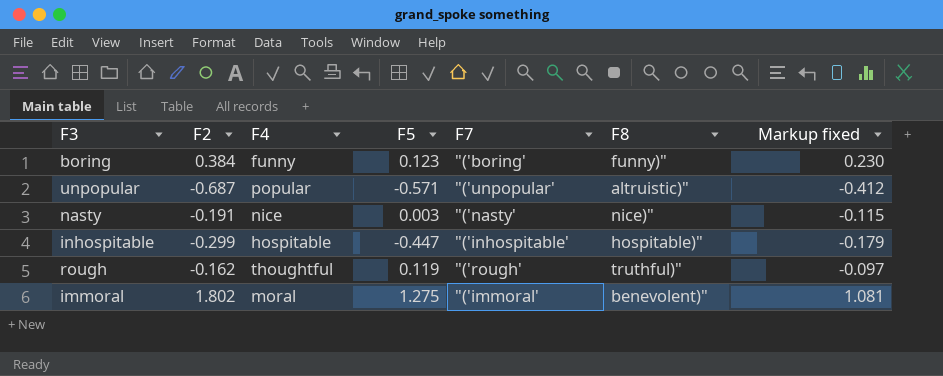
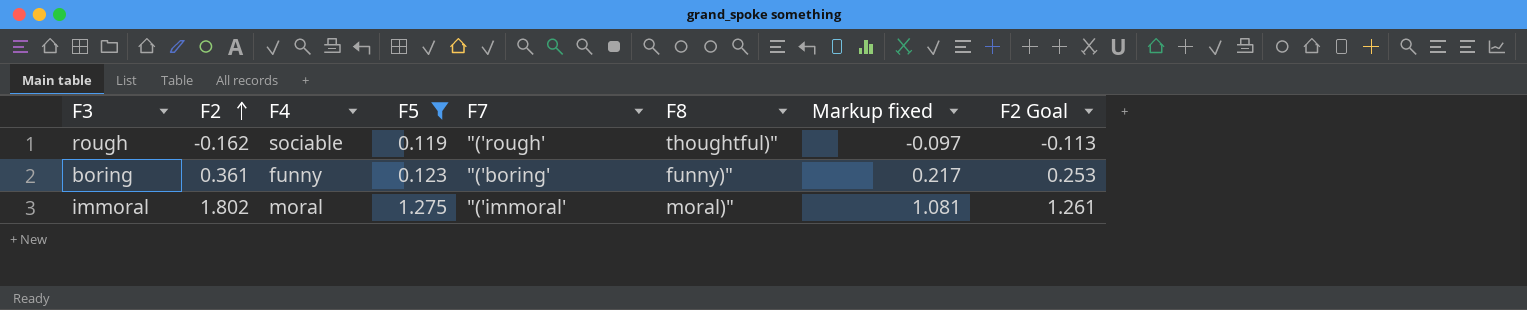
filter: none -> F5 >= 0.119
row order: none -> F2 ascending
column F2 Goal | formula: none -> [F2] * 0.7
rough | F4: thoughtful -> sociable
rough | F8: truthful)" -> thoughtful)"
boring | F2: 0.384 -> 0.361
boring | Markup fixed: 0.230 -> 0.217
immoral | F8: benevolent)" -> moral)"

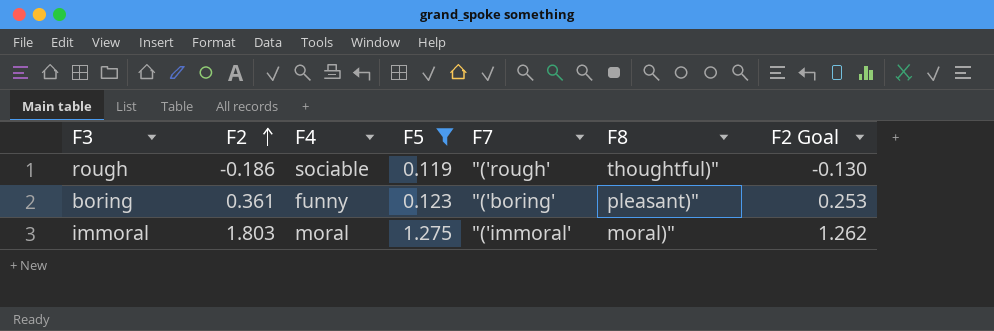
column Markup fixed | formula: [F2] * 0.6 -> none
rough | F2: -0.162 -> -0.186
rough | F2 Goal: -0.113 -> -0.130
boring | F8: funny)" -> pleasant)"
immoral | F2: 1.802 -> 1.803
immoral | F2 Goal: 1.261 -> 1.262

